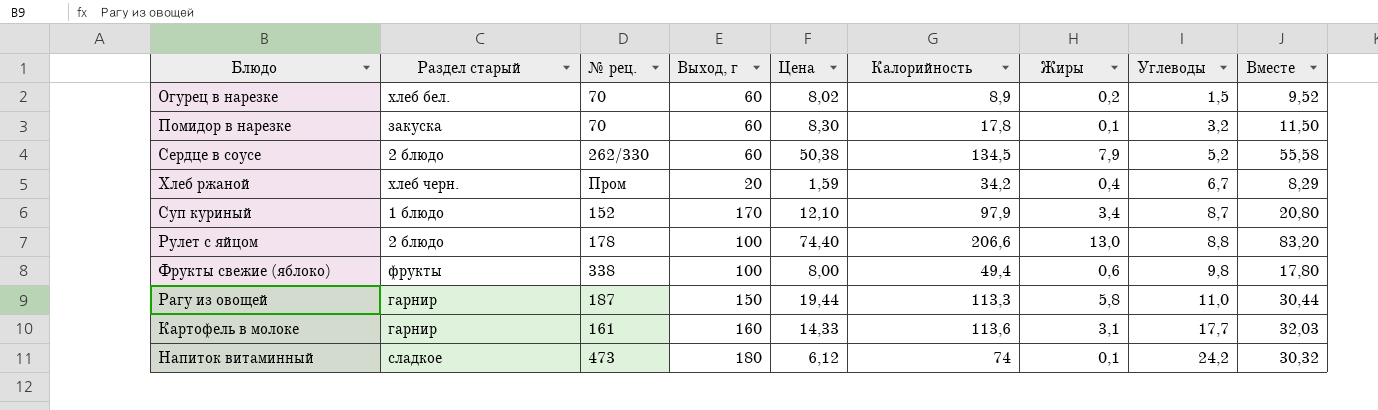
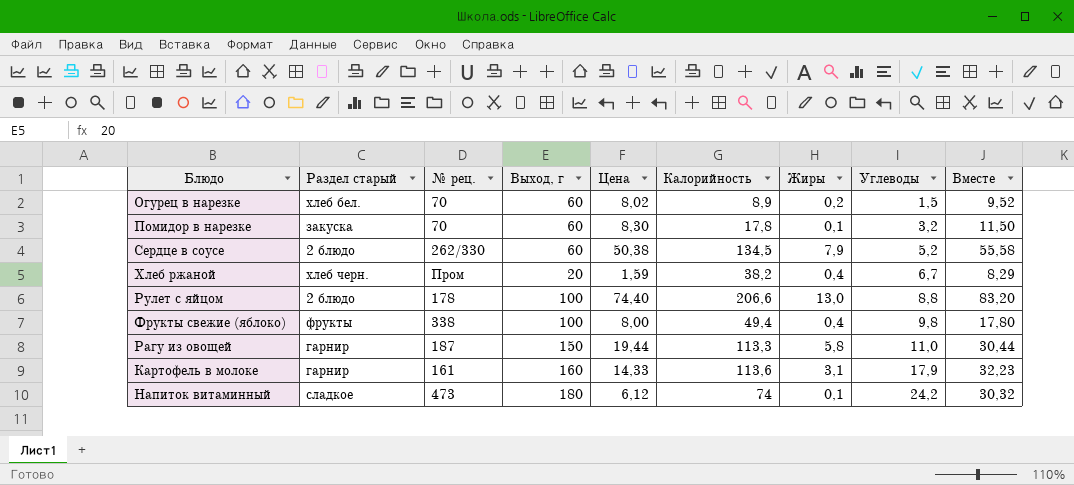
row Суп куриный: 1 блюдо | 152 | 170 | 12,10 | 97,9 | 3,4 | 8,7 | 20,80 -> none
Хлеб ржаной | Калорийность: 34,2 -> 38,2
Фрукты свежие (яблоко) | Жиры: 0,6 -> 0,4
Картофель в молоке | Углеводы: 17,7 -> 17,9
Картофель в молоке | Вместе: 32,03 -> 32,23

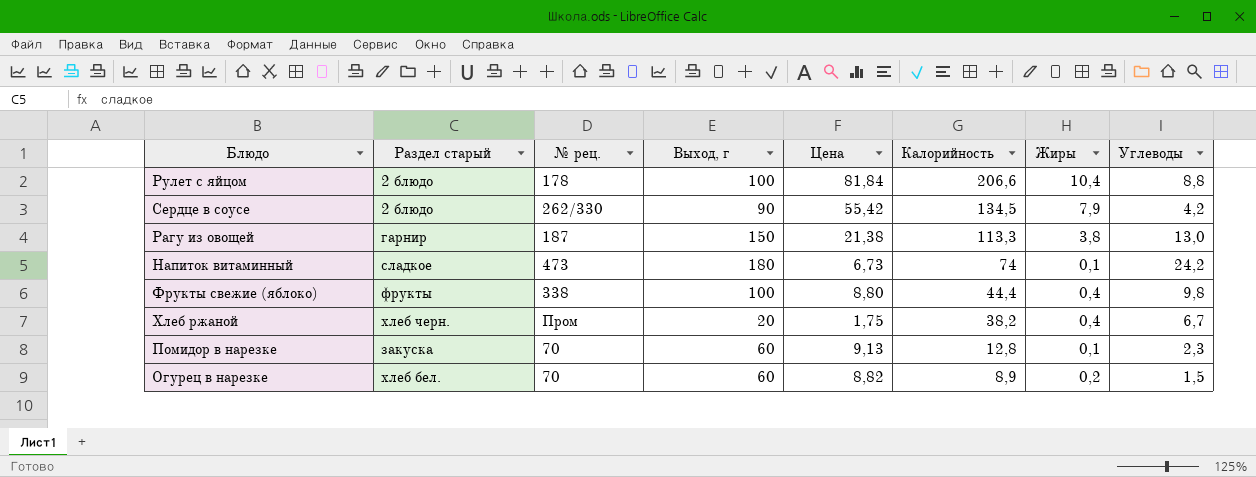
row order: Углеводы ascending -> Калорийность descending
column Вместе | formula: [Цена] + [Углеводы] -> none
row Картофель в молоке: гарнир | 161 | 160 | 14,33 | 113,6 | 3,1 | 17,9 | 32,23 -> none
Рулет с яйцом | Цена: 74,40 -> 81,84
Рулет с яйцом | Жиры: 13,0 -> 10,4
Сердце в соусе | Выход, г: 60 -> 90
Сердце в соусе | Цена: 50,38 -> 55,42
Сердце в соусе | Углеводы: 5,2 -> 4,2
Рагу из овощей | Цена: 19,44 -> 21,38
Рагу из овощей | Жиры: 5,8 -> 3,8
Рагу из овощей | Углеводы: 11,0 -> 13,0
Напиток витаминный | Цена: 6,12 -> 6,73
Фрукты свежие (яблоко) | Цена: 8,00 -> 8,80
Фрукты свежие (яблоко) | Калорийность: 49,4 -> 44,4
Хлеб ржаной | Цена: 1,59 -> 1,75
Помидор в нарезке | Цена: 8,30 -> 9,13
Помидор в нарезке | Калорийность: 17,8 -> 12,8
Помидор в нарезке | Углеводы: 3,2 -> 2,3
Огурец в нарезке | Цена: 8,02 -> 8,82

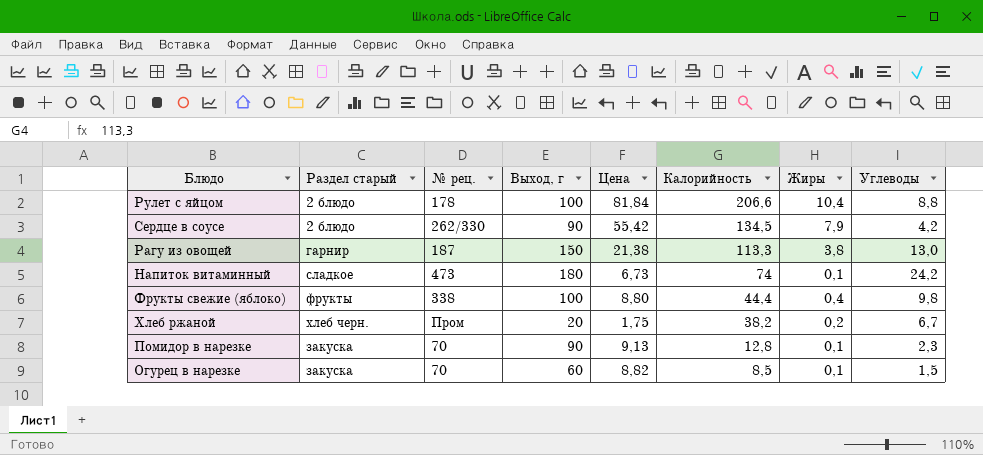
Хлеб ржаной | Жиры: 0,4 -> 0,2
Помидор в нарезке | Выход, г: 60 -> 90
Огурец в нарезке | Раздел старый: хлеб бел. -> закуска
Огурец в нарезке | Калорийность: 8,9 -> 8,5
Огурец в нарезке | Жиры: 0,2 -> 0,1

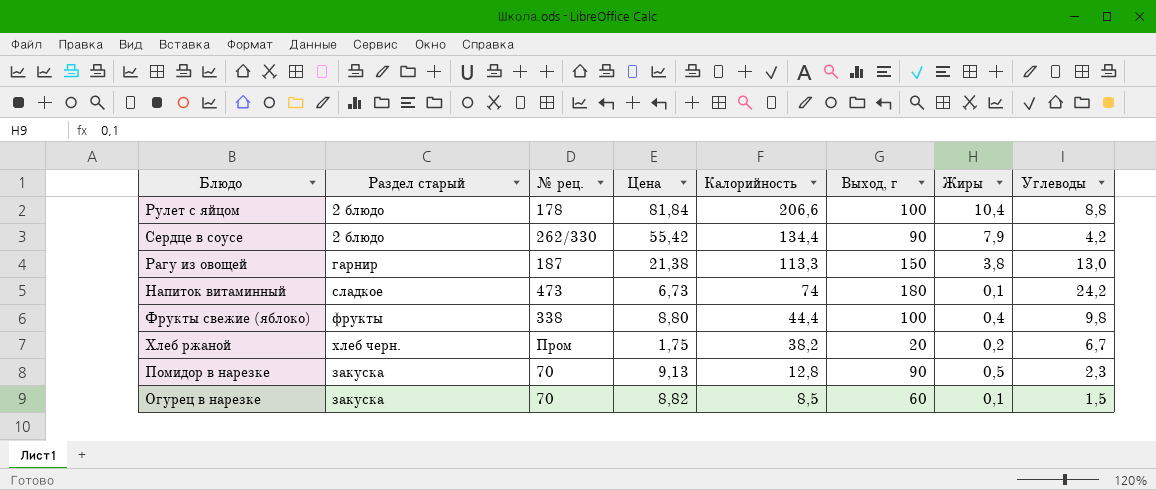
column Выход, г | position: 4 -> 6
Сердце в соусе | Калорийность: 134,5 -> 134,4
Помидор в нарезке | Жиры: 0,1 -> 0,5

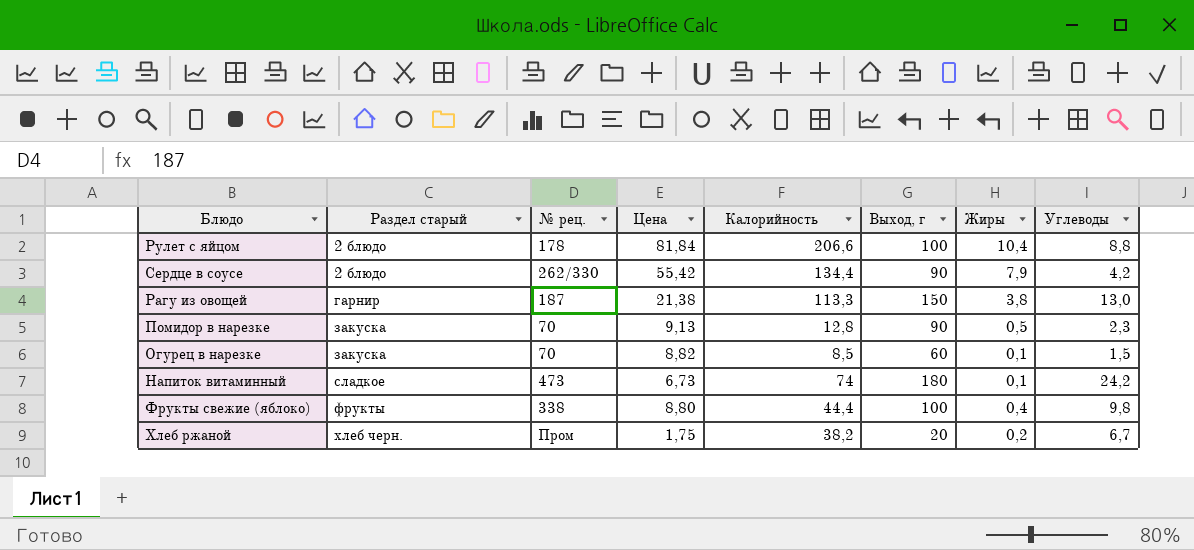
row order: Калорийность descending -> Раздел старый ascending

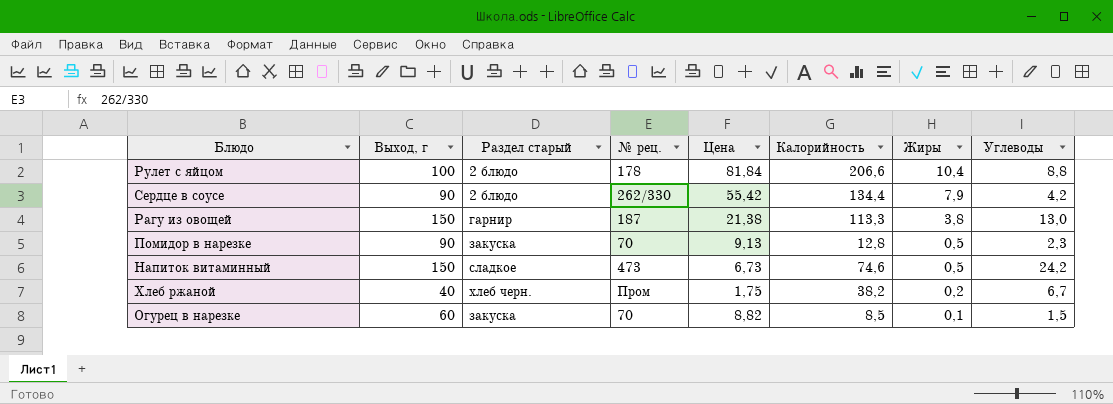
row order: Раздел старый ascending -> Жиры descending
column Выход, г | position: 6 -> 2
row Фрукты свежие (яблоко): фрукты | 338 | 8,80 | 44,4 | 100 | 0,4 | 9,8 -> none
Напиток витаминный | Выход, г: 180 -> 150
Напиток витаминный | Калорийность: 74 -> 74,6
Напиток витаминный | Жиры: 0,1 -> 0,5
Хлеб ржаной | Выход, г: 20 -> 40

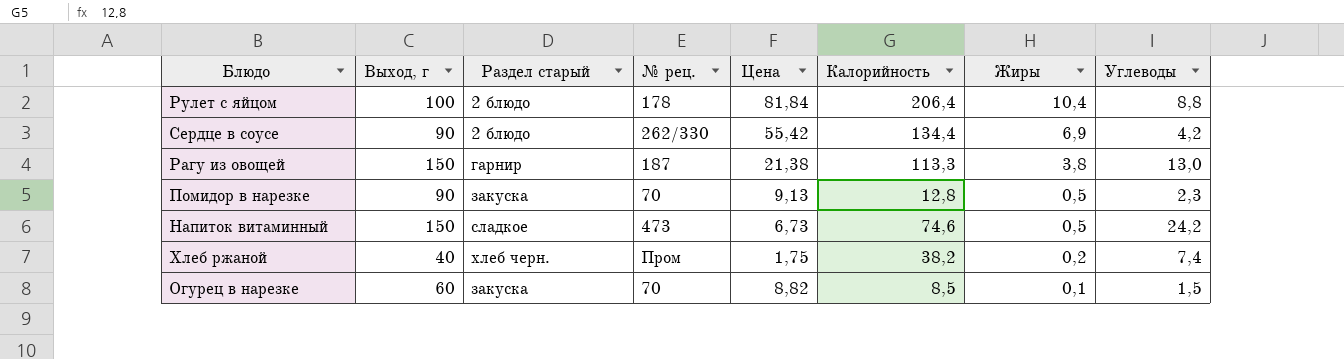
Рулет с яйцом | Калорийность: 206,6 -> 206,4
Сердце в соусе | Жиры: 7,9 -> 6,9
Хлеб ржаной | Углеводы: 6,7 -> 7,4

